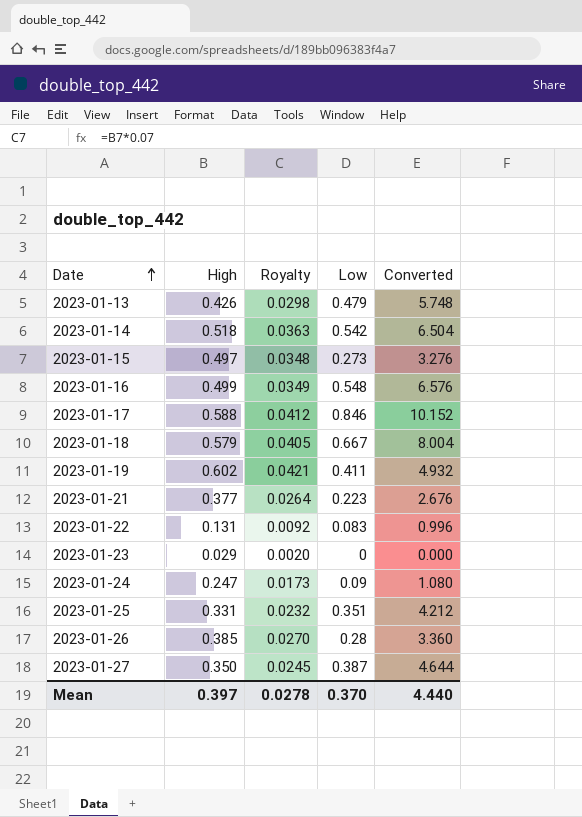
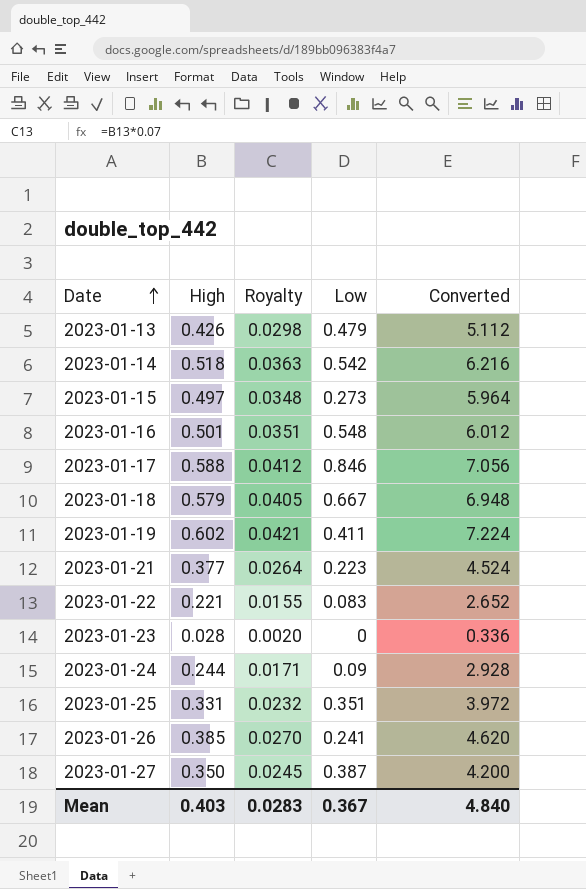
column Converted | formula: [Low] * 12 -> [High] * 12
2023-01-16 | High: 0.499 -> 0.501
2023-01-16 | Royalty: 0.0349 -> 0.0351
2023-01-22 | High: 0.131 -> 0.221
2023-01-22 | Royalty: 0.0092 -> 0.0155
2023-01-23 | High: 0.029 -> 0.028
2023-01-24 | High: 0.247 -> 0.244
2023-01-24 | Royalty: 0.0173 -> 0.0171
2023-01-26 | Low: 0.28 -> 0.241
Mean | High: 0.397 -> 0.403
Mean | Royalty: 0.0278 -> 0.0283
Mean | Low: 0.370 -> 0.367
Mean | Converted: 4.440 -> 4.840

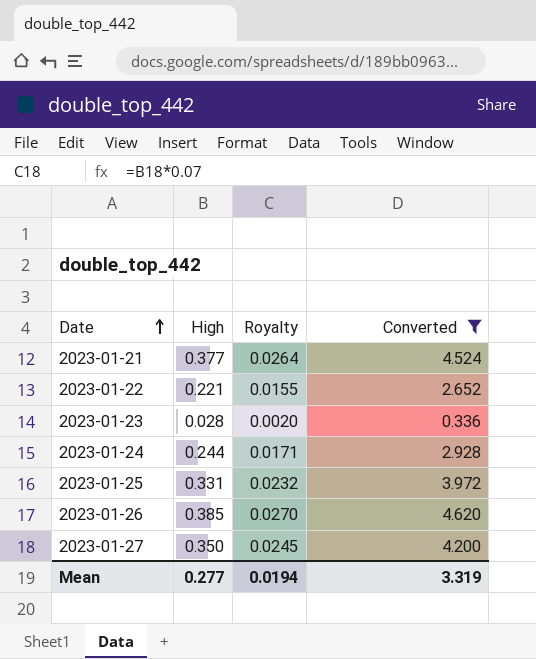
filter: none -> Converted <= 4.620
column Low | position: 4 -> none
Mean | High: 0.403 -> 0.277
Mean | Royalty: 0.0283 -> 0.0194
Mean | Converted: 4.840 -> 3.319

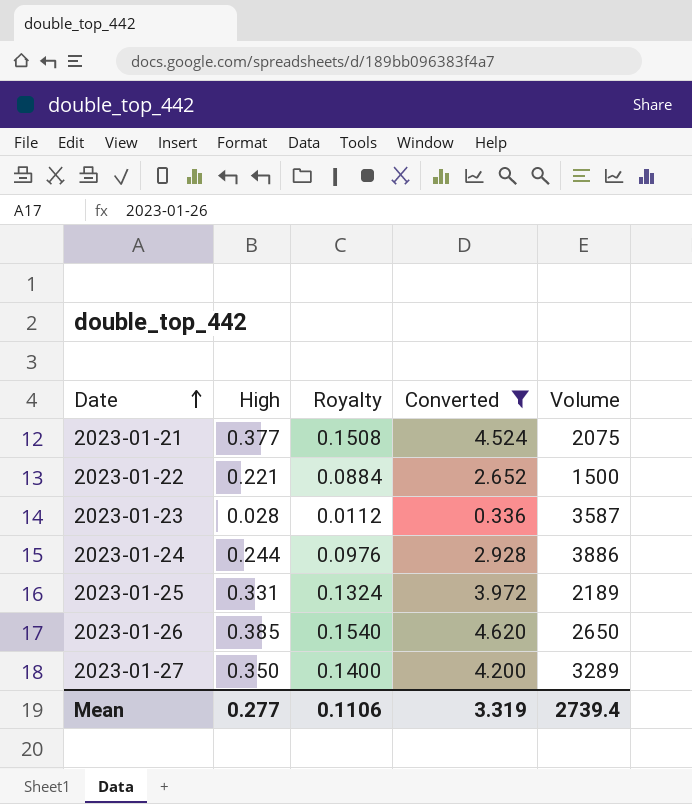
column Royalty | formula: [High] * 0.07 -> [High] * 0.4
column Volume | position: none -> 5
Mean | Royalty: 0.0194 -> 0.1106

